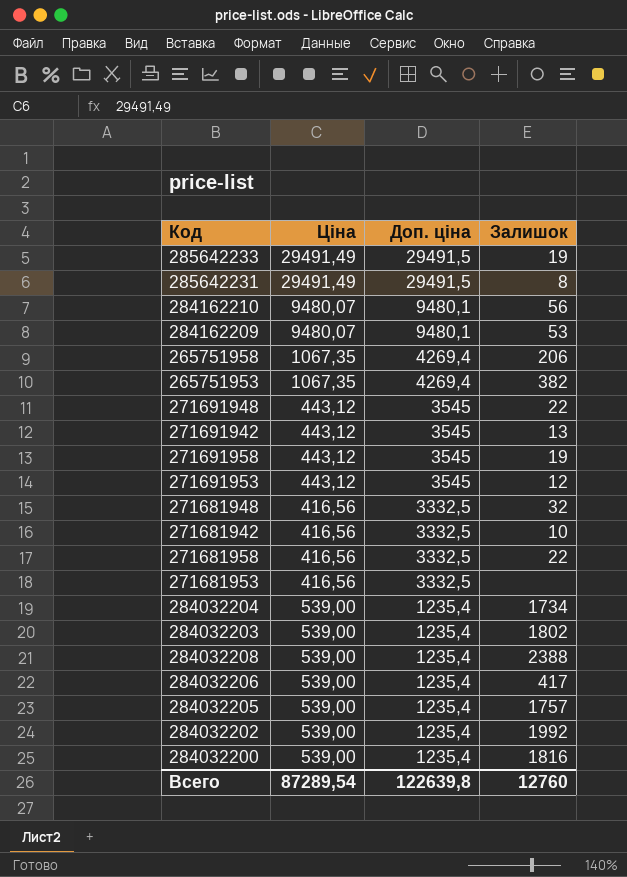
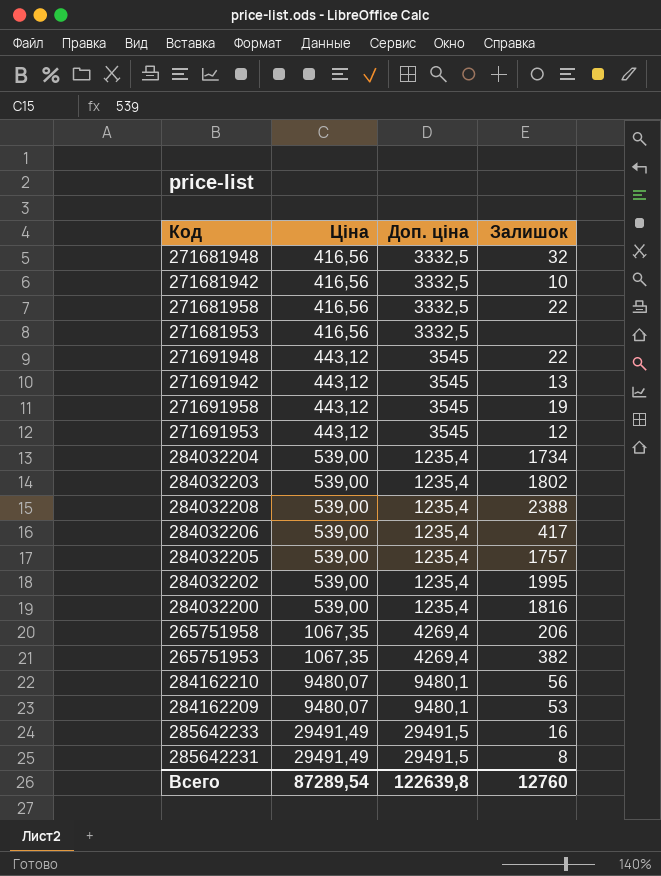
row order: Доп. ціна descending -> Ціна ascending
284032202 | Залишок: 1992 -> 1995
285642233 | Залишок: 19 -> 16

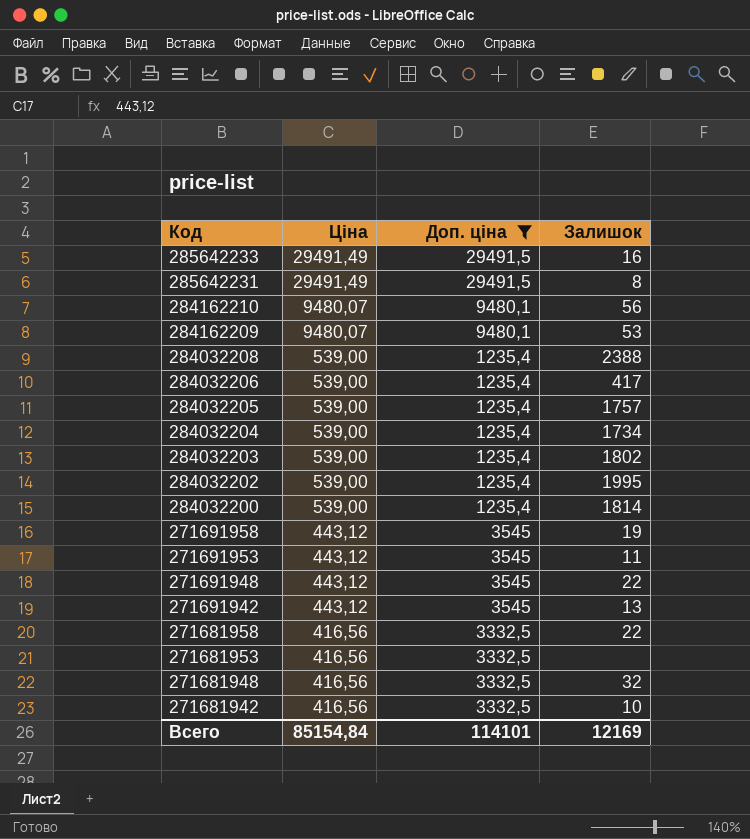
filter: none -> Доп. ціна != 4269,4
row order: Ціна ascending -> Код descending
284032200 | Залишок: 1816 -> 1814
271691953 | Залишок: 12 -> 11
Всего | Ціна: 87289,54 -> 85154,84
Всего | Доп. ціна: 122639,8 -> 114101
Всего | Залишок: 12760 -> 12169

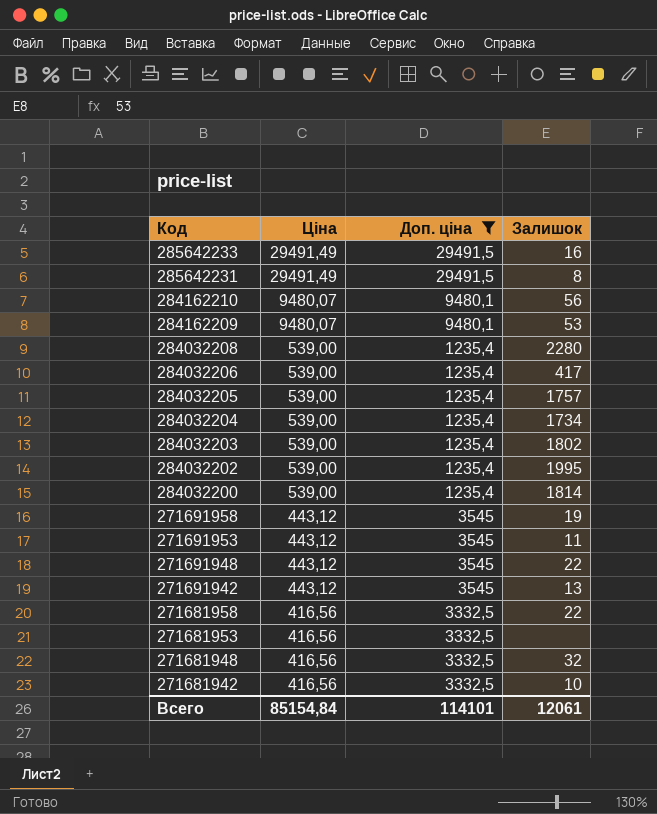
284032208 | Залишок: 2388 -> 2280
Всего | Залишок: 12169 -> 12061

